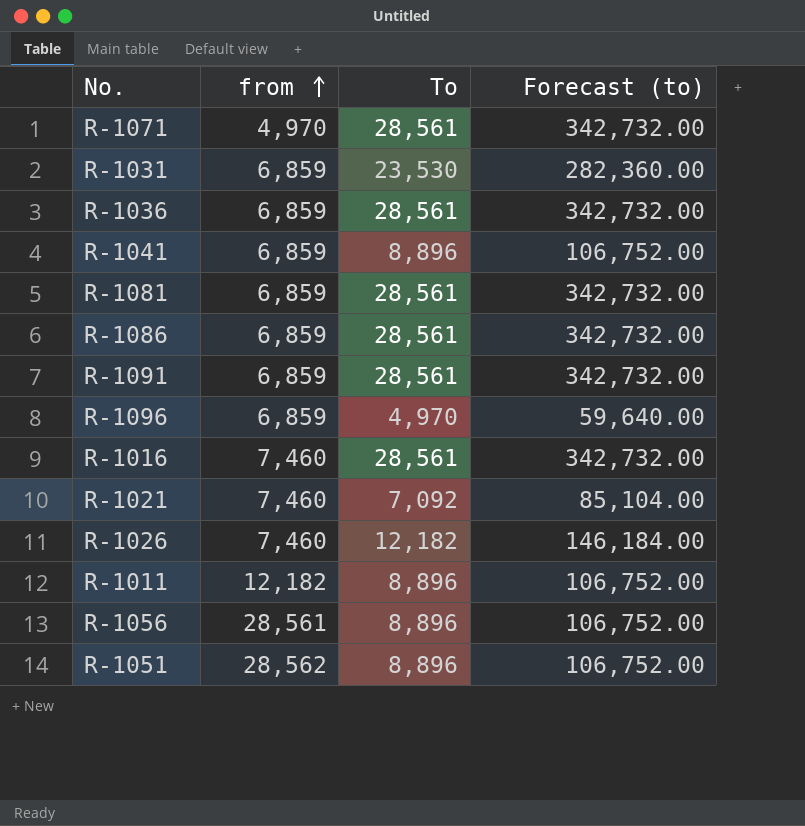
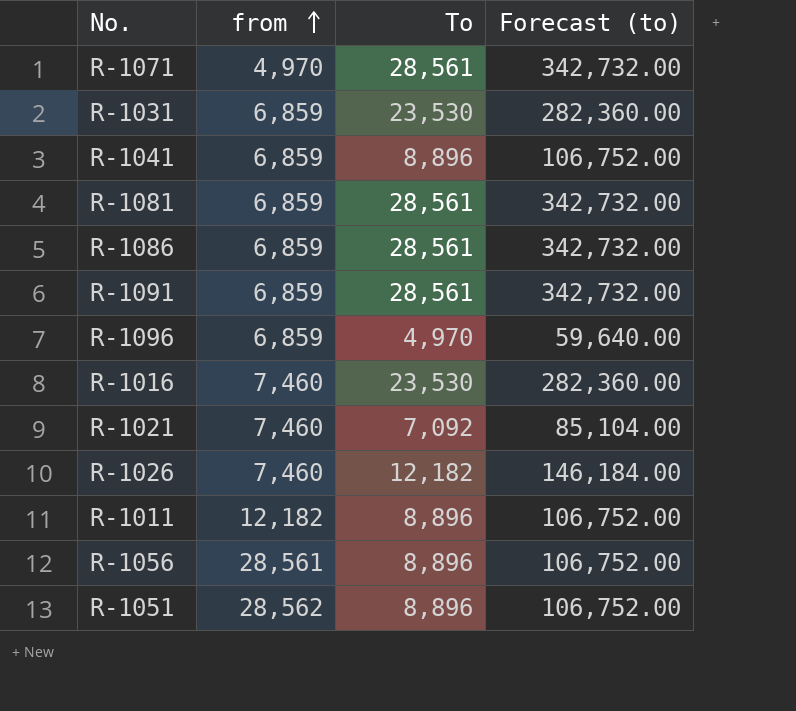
row R-1036: 6,859 | 28,561 | 342,732.00 -> none
R-1016 | To: 28,561 -> 23,530
R-1016 | Forecast (to): 342,732.00 -> 282,360.00

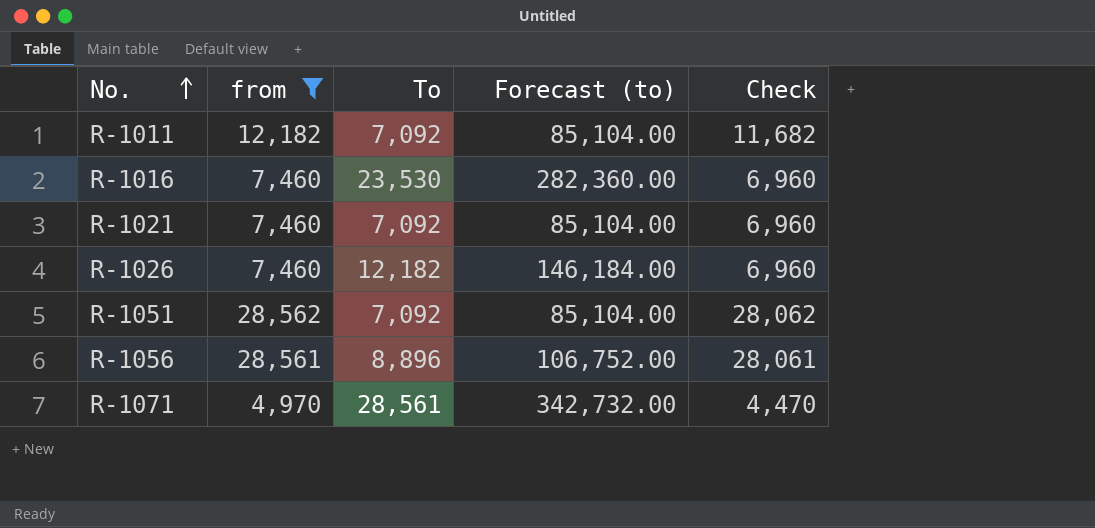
filter: none -> from != 6,859
row order: from ascending -> No. ascending
column Check | formula: none -> [from] - 500
R-1011 | To: 8,896 -> 7,092
R-1011 | Forecast (to): 106,752.00 -> 85,104.00
R-1051 | To: 8,896 -> 7,092
R-1051 | Forecast (to): 106,752.00 -> 85,104.00

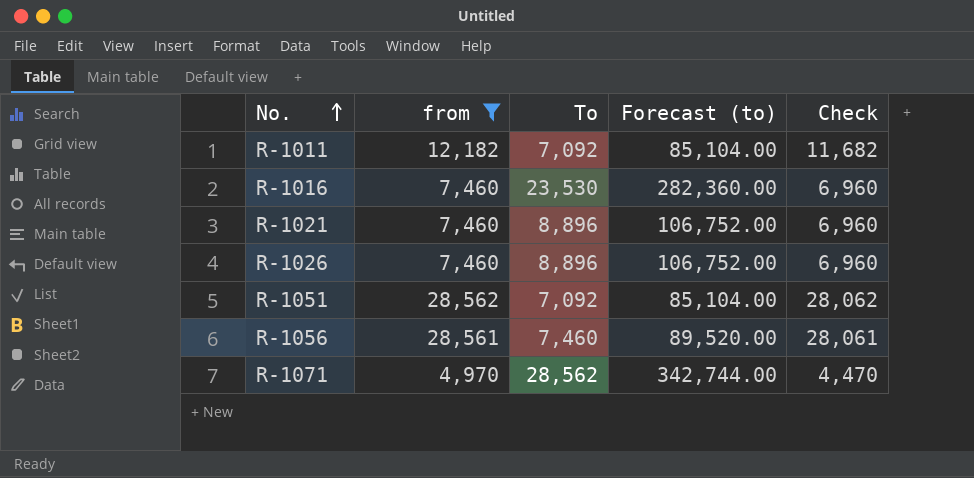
R-1021 | To: 7,092 -> 8,896
R-1021 | Forecast (to): 85,104.00 -> 106,752.00
R-1026 | To: 12,182 -> 8,896
R-1026 | Forecast (to): 146,184.00 -> 106,752.00
R-1056 | To: 8,896 -> 7,460
R-1056 | Forecast (to): 106,752.00 -> 89,520.00
R-1071 | To: 28,561 -> 28,562
R-1071 | Forecast (to): 342,732.00 -> 342,744.00

